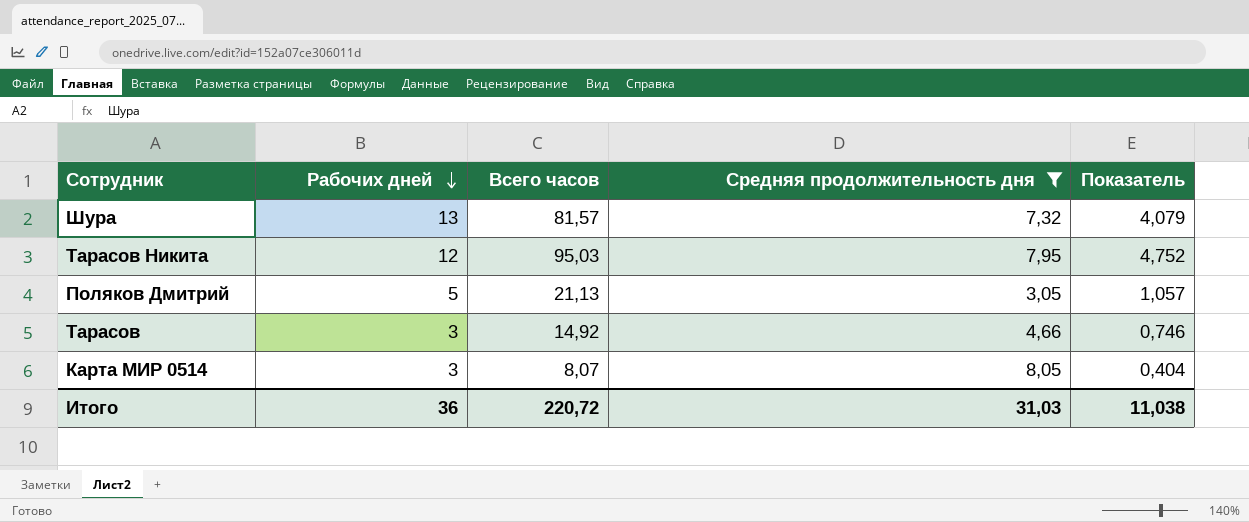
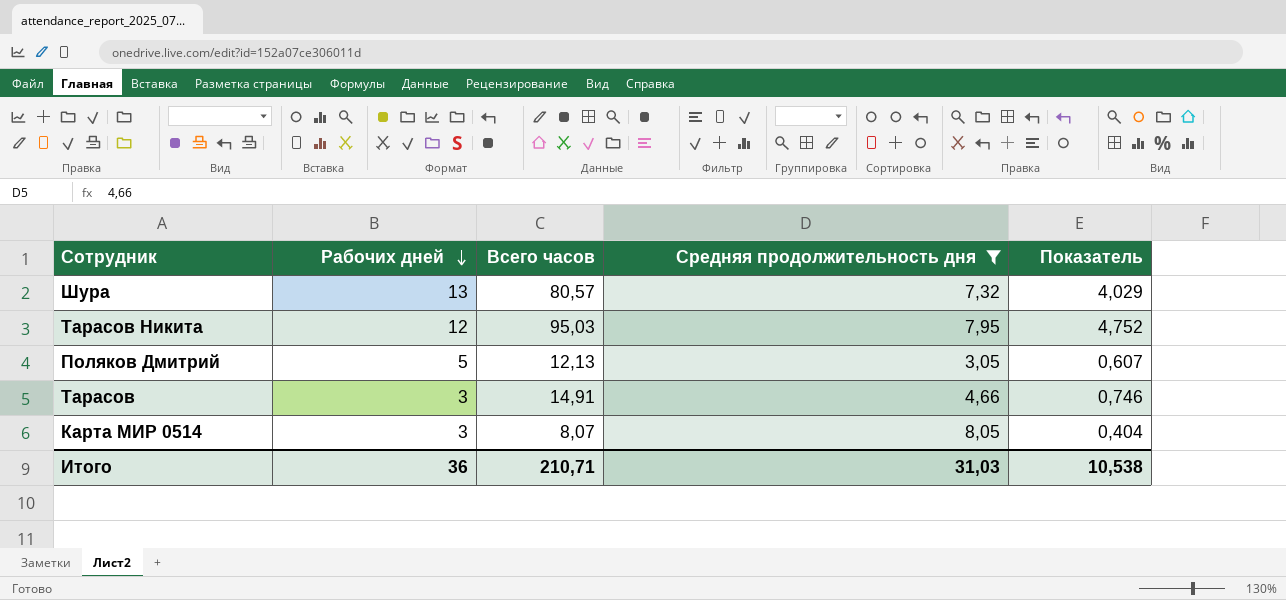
Шура | Всего часов: 81,57 -> 80,57
Шура | Показатель: 4,079 -> 4,029
Поляков Дмитрий | Всего часов: 21,13 -> 12,13
Поляков Дмитрий | Показатель: 1,057 -> 0,607
Тарасов | Всего часов: 14,92 -> 14,91
Итого | Всего часов: 220,72 -> 210,71
Итого | Показатель: 11,038 -> 10,538

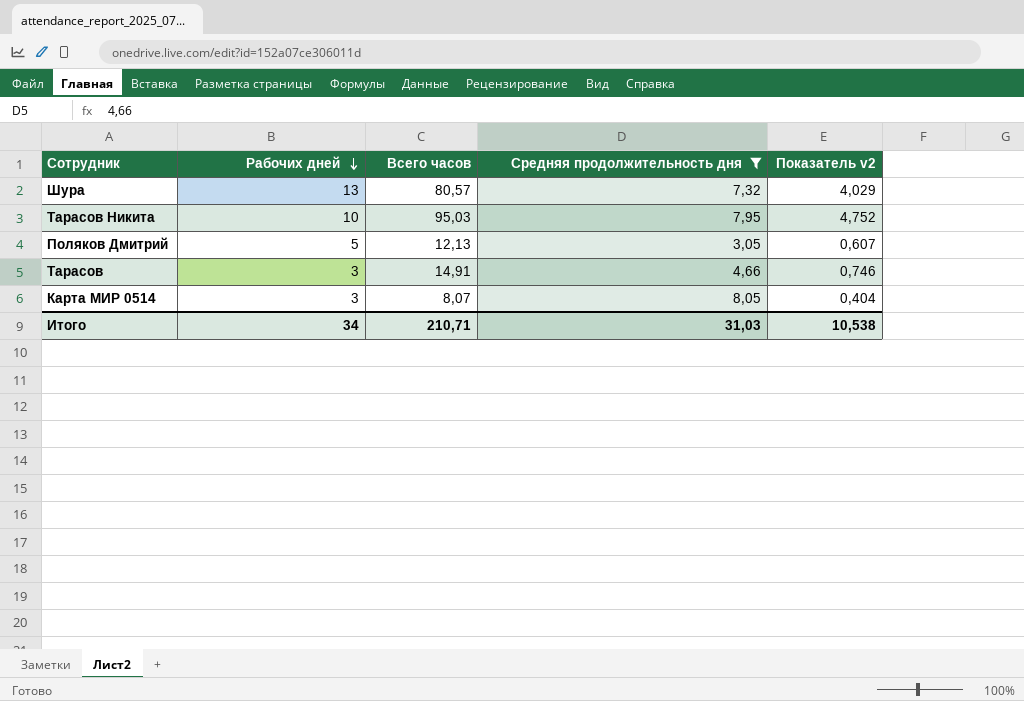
column name: Показатель -> Показатель v2
Тарасов Никита | Рабочих дней: 12 -> 10
Итого | Рабочих дней: 36 -> 34

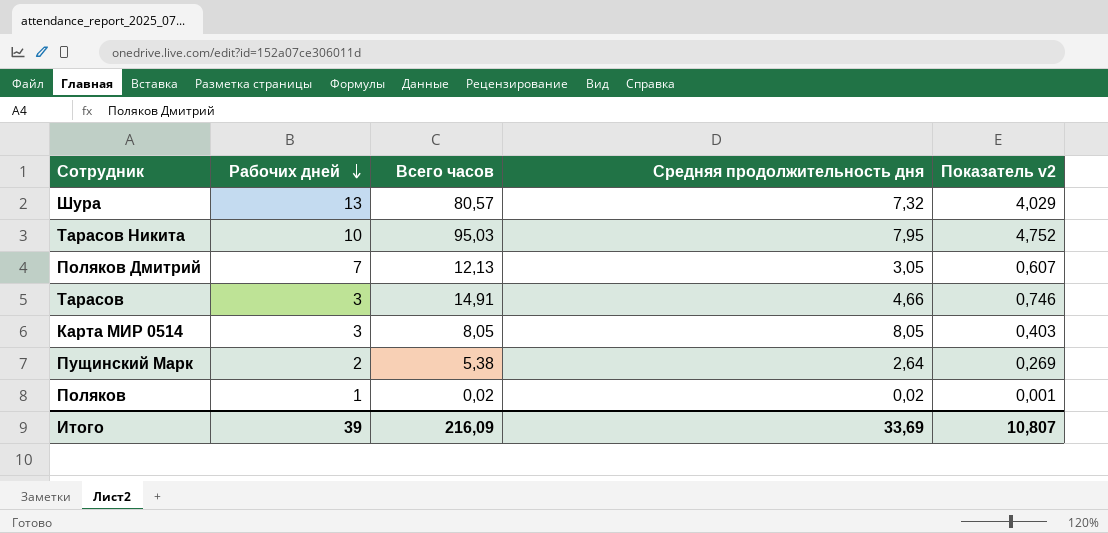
filter: Средняя продолжительность дня >= 3,05 -> none
Поляков Дмитрий | Рабочих дней: 5 -> 7
Карта МИР 0514 | Всего часов: 8,07 -> 8,05
Карта МИР 0514 | Показатель v2: 0,404 -> 0,403
Итого | Рабочих дней: 34 -> 39
Итого | Всего часов: 210,71 -> 216,09
Итого | Средняя продолжительность дня: 31,03 -> 33,69
Итого | Показатель v2: 10,538 -> 10,807

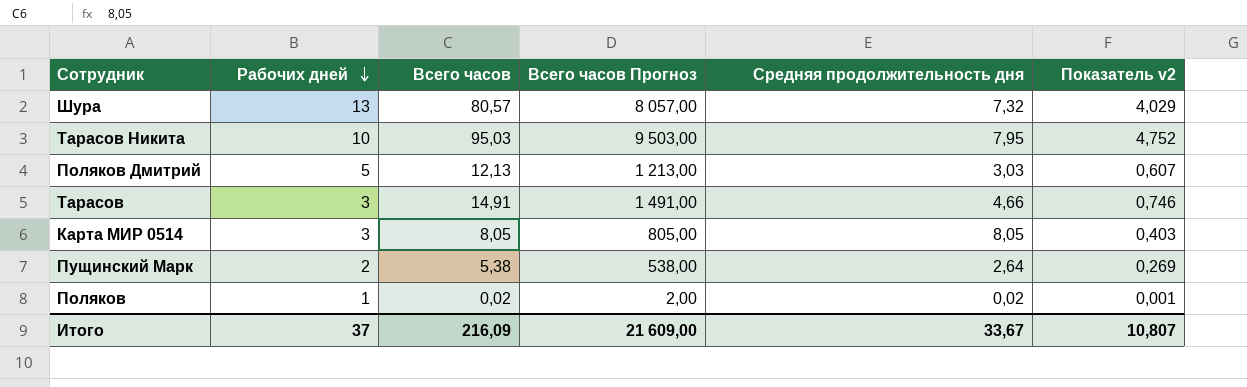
column Всего часов Прогноз | formula: none -> [Всего часов] * 100
Поляков Дмитрий | Рабочих дней: 7 -> 5
Поляков Дмитрий | Средняя продолжительность дня: 3,05 -> 3,03
Итого | Рабочих дней: 39 -> 37
Итого | Средняя продолжительность дня: 33,69 -> 33,67

